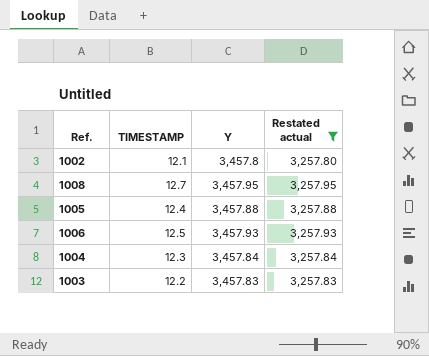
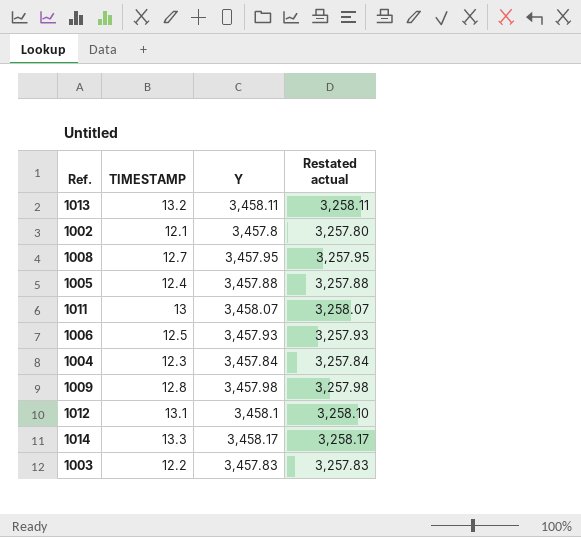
filter: Restated actual <= 3,257.95 -> none

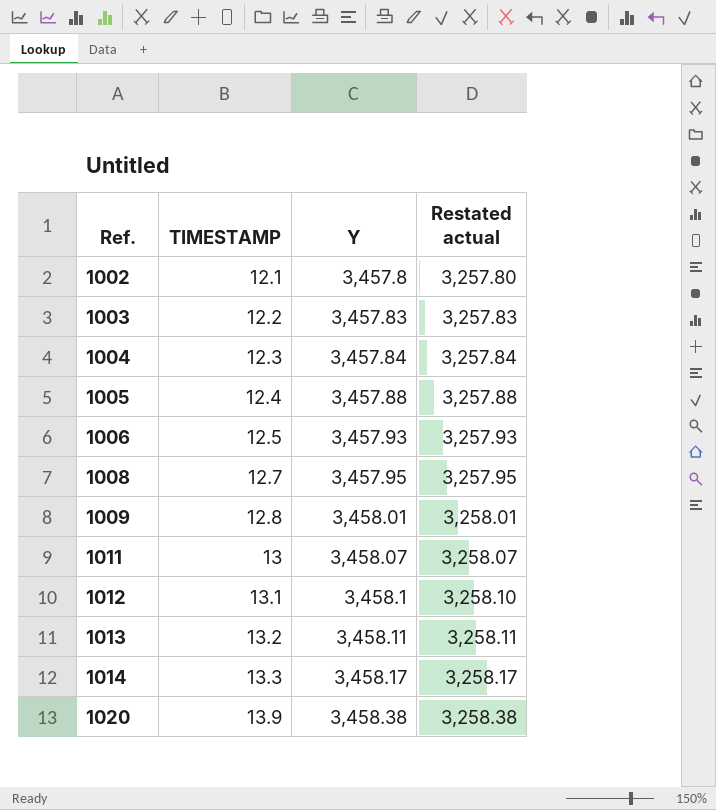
row order: none -> Ref. ascending
1009 | Y: 3,457.98 -> 3,458.01
1009 | Restated actual: 3,257.98 -> 3,258.01
row 1020: none -> 13.9 | 3,458.38 | 3,258.38

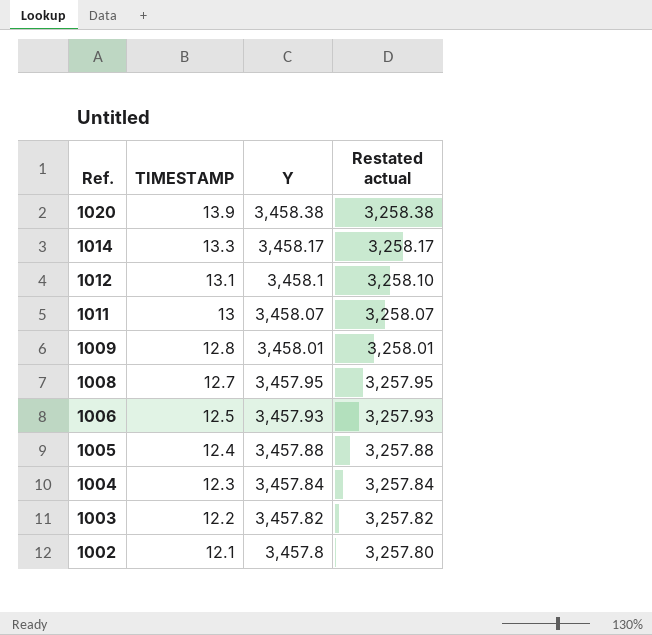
row order: Ref. ascending -> Ref. descending
row 1013: 13.2 | 3,458.11 | 3,258.11 -> none
1003 | Y: 3,457.83 -> 3,457.82
1003 | Restated actual: 3,257.83 -> 3,257.82

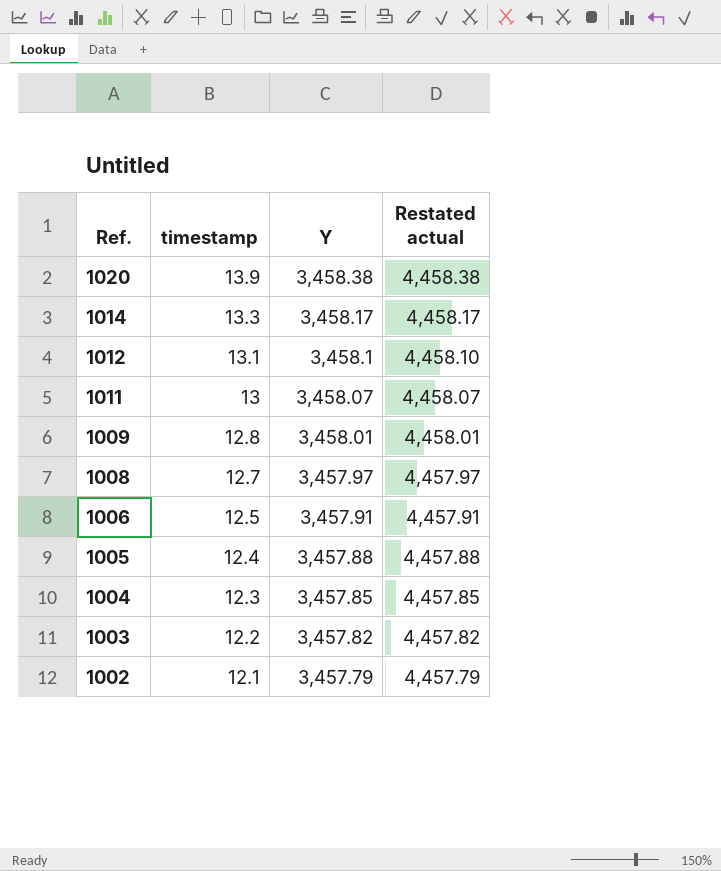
column name: TIMESTAMP -> timestamp
column Restated actual | formula: [Y] - 200 -> [Y] + 1000
1008 | Y: 3,457.95 -> 3,457.97
1006 | Y: 3,457.93 -> 3,457.91
1004 | Y: 3,457.84 -> 3,457.85
1002 | Y: 3,457.8 -> 3,457.79

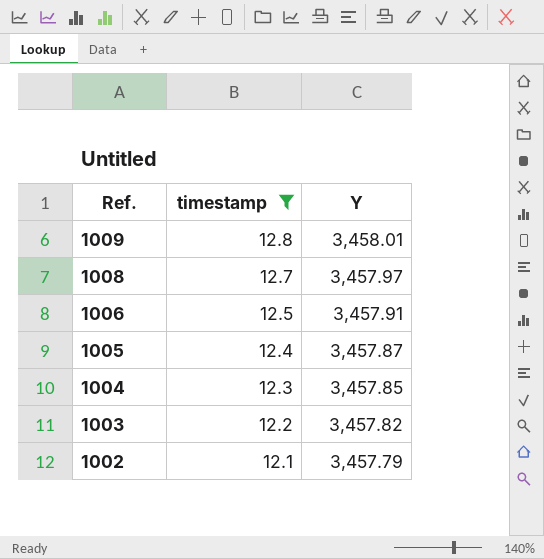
filter: none -> timestamp <= 12.8
column Restated actual | formula: [Y] + 1000 -> none
1005 | Y: 3,457.88 -> 3,457.87

